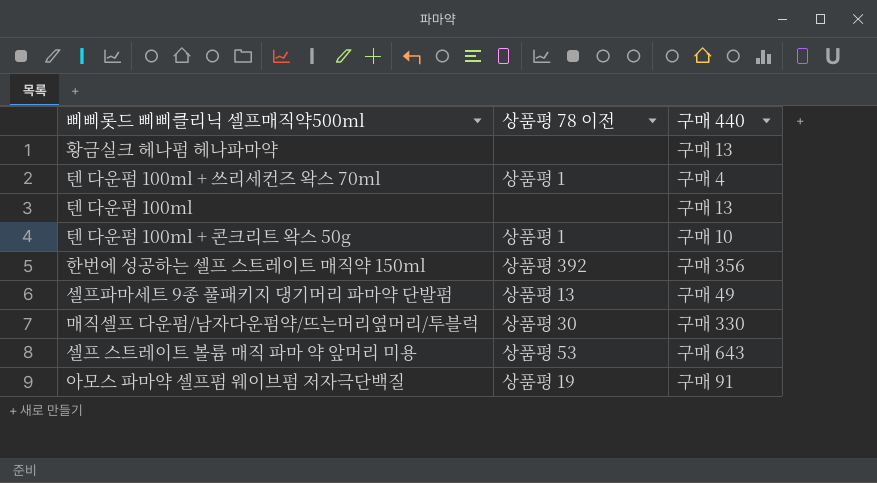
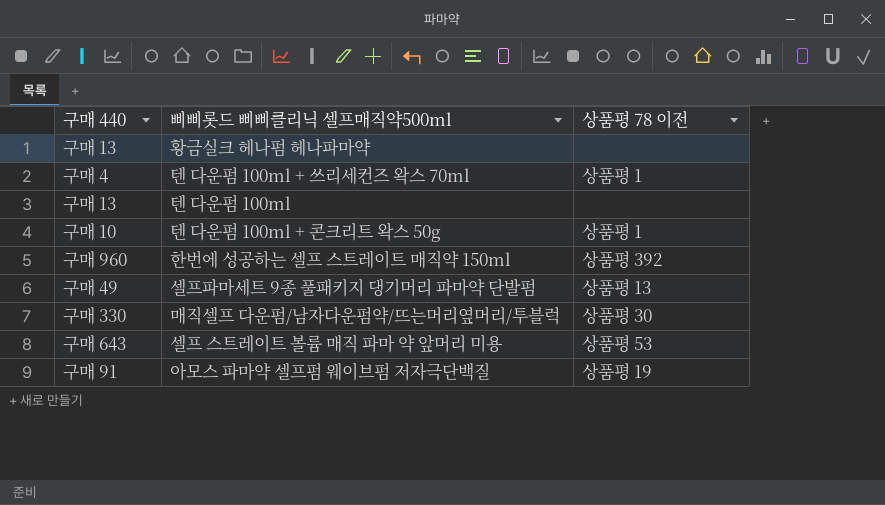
column 구매 440 | position: 3 -> 1
한번에 성공하는 셀프 스트레이트 매직약 150ml | 구매 440: 구매 356 -> 구매 960

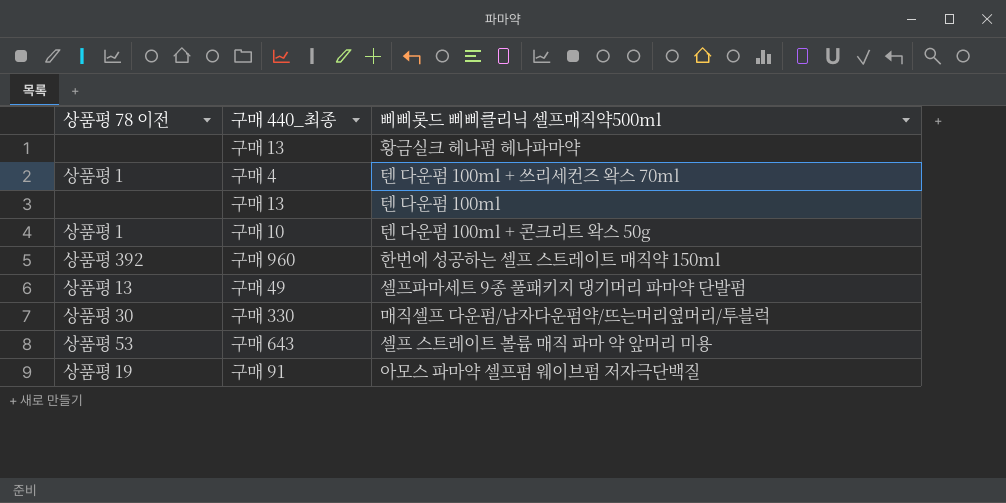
column 상품평 78 이전 | position: 3 -> 1
column name: 구매 440 -> 구매 440_최종

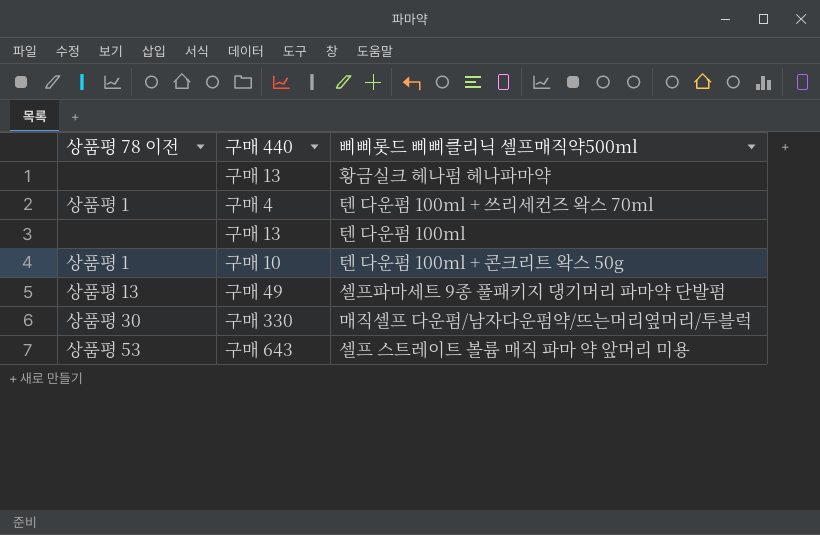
column name: 구매 440_최종 -> 구매 440
row 한번에 성공하는 셀프 스트레이트 매직약 150ml: 상품평 392 | 구매 960 -> none
row 아모스 파마약 셀프펌 웨이브펌 저자극단백질: 상품평 19 | 구매 91 -> none

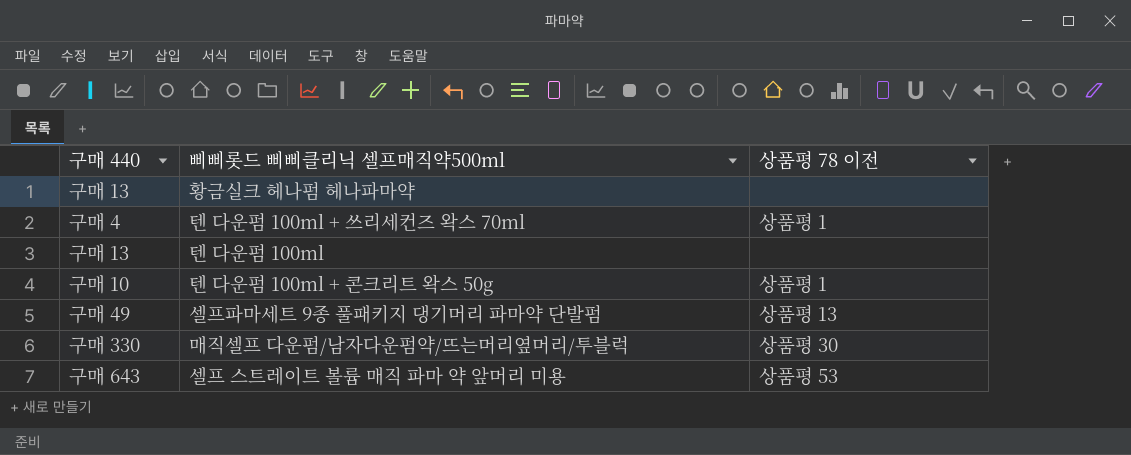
column 상품평 78 이전 | position: 1 -> 3

